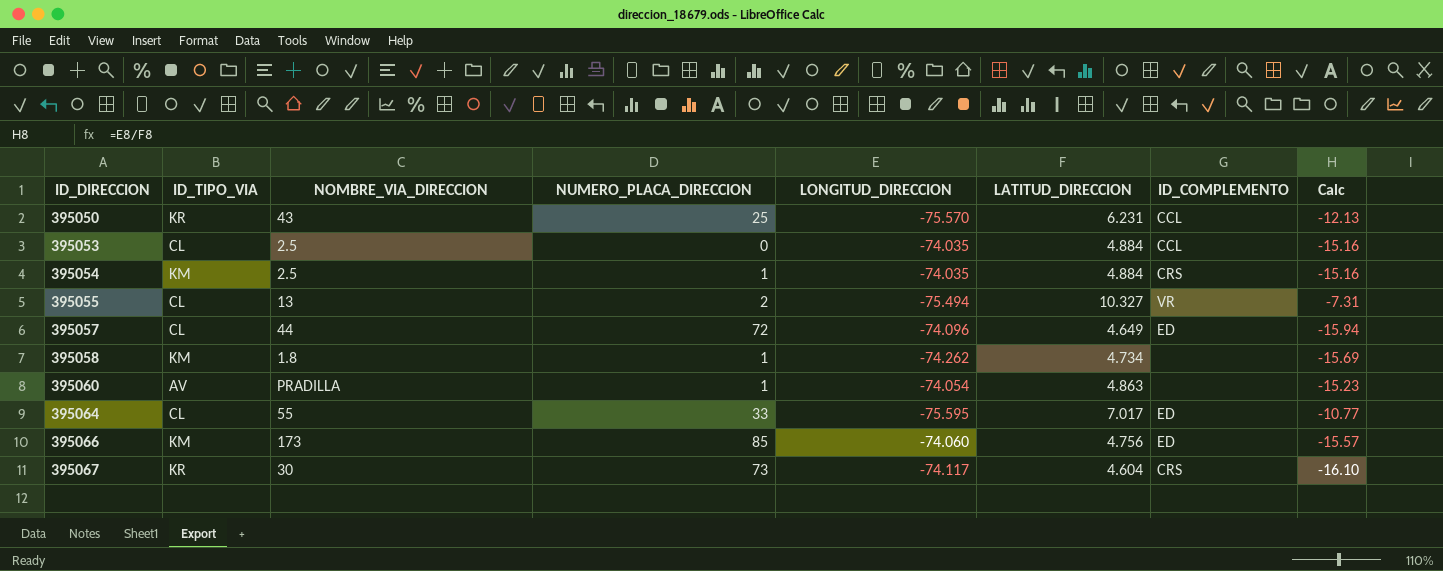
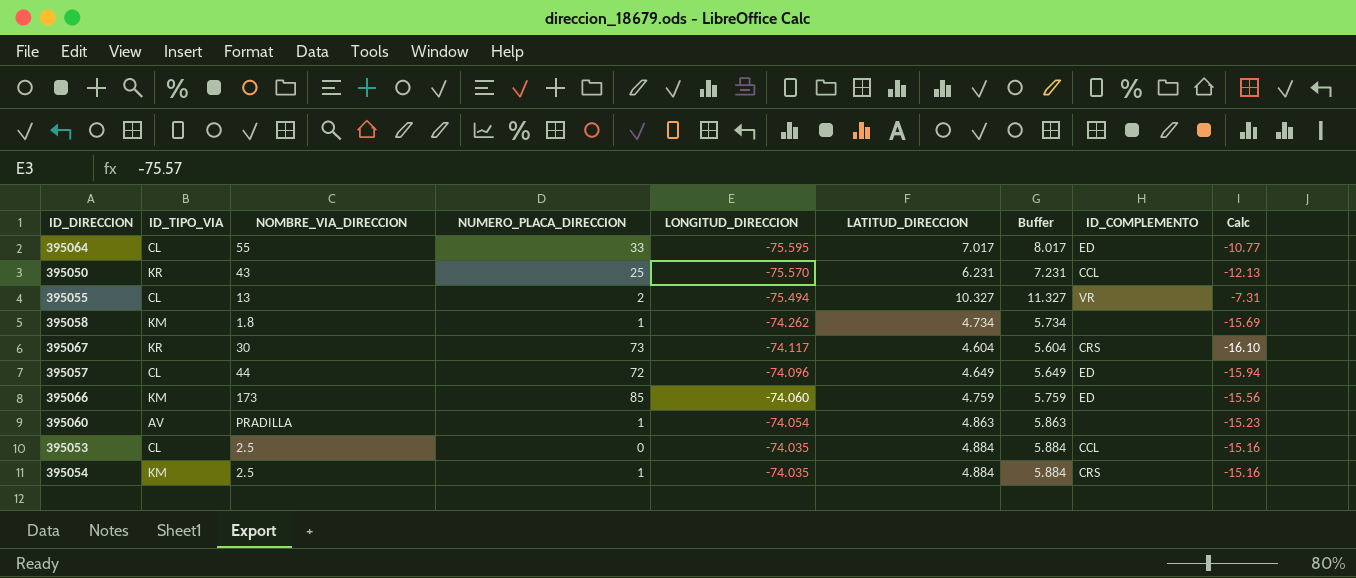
row order: ID_DIRECCION ascending -> LONGITUD_DIRECCION ascending
column Buffer | formula: none -> [LATITUD_DIRECCION] + 1
395066 | LATITUD_DIRECCION: 4.756 -> 4.759
395066 | Calc: -15.57 -> -15.56

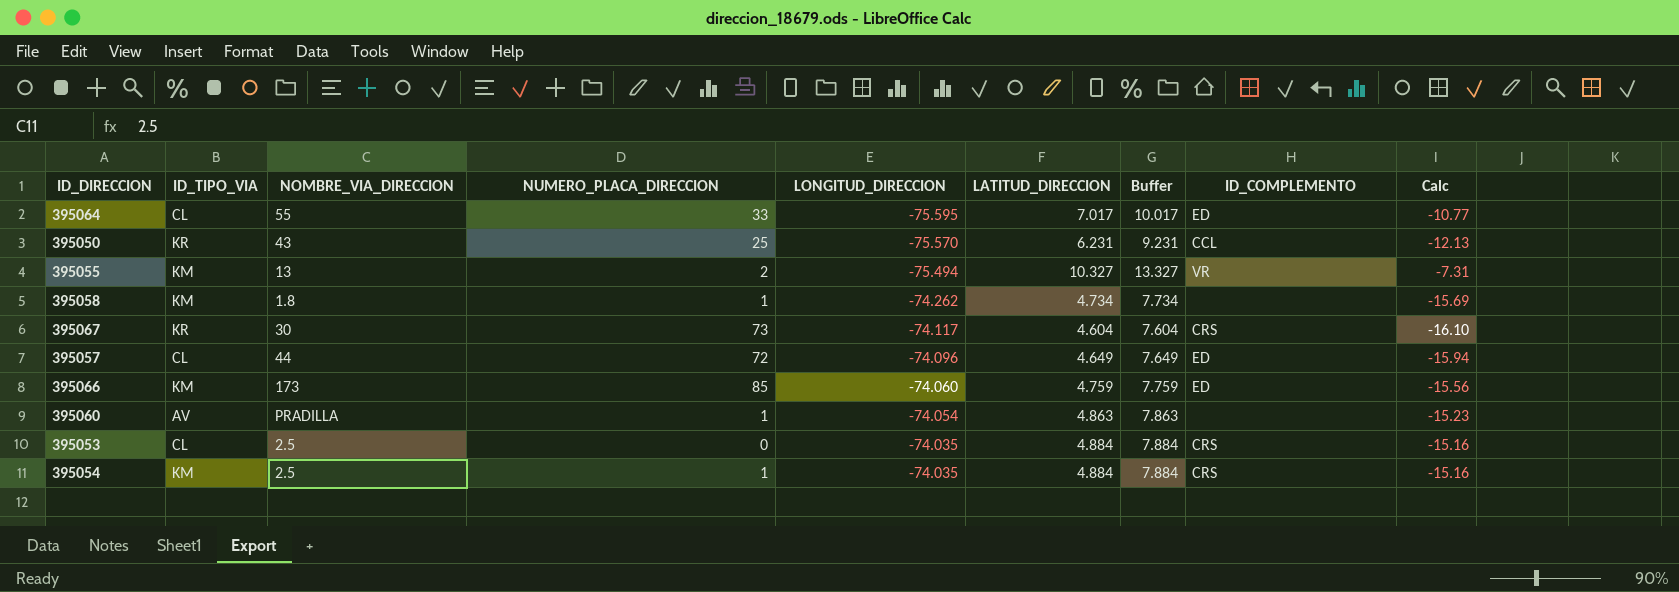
column Buffer | formula: [LATITUD_DIRECCION] + 1 -> [LATITUD_DIRECCION] + 3
395055 | ID_TIPO_VIA: CL -> KM
395053 | ID_COMPLEMENTO: CCL -> CRS

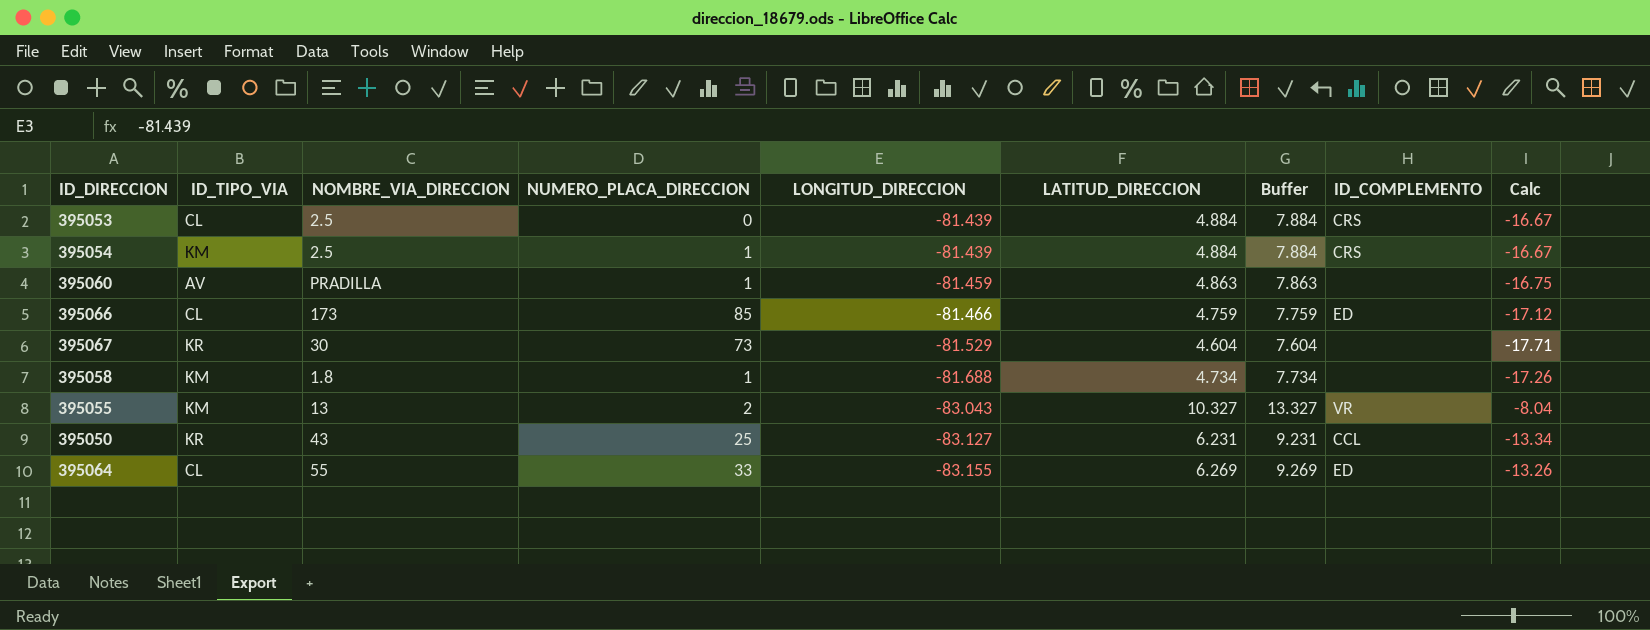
row order: LONGITUD_DIRECCION ascending -> LONGITUD_DIRECCION descending
row 395057: CL | 44 | 72 | -74.096 | 4.649 | 7.649 | ED | -15.94 -> none
395053 | LONGITUD_DIRECCION: -74.035 -> -81.439
395053 | Calc: -15.16 -> -16.67
395054 | LONGITUD_DIRECCION: -74.035 -> -81.439
395054 | Calc: -15.16 -> -16.67
395060 | LONGITUD_DIRECCION: -74.054 -> -81.459
395060 | Calc: -15.23 -> -16.75
395066 | ID_TIPO_VIA: KM -> CL
395066 | LONGITUD_DIRECCION: -74.060 -> -81.466
395066 | Calc: -15.56 -> -17.12
395067 | LONGITUD_DIRECCION: -74.117 -> -81.529
395067 | ID_COMPLEMENTO: CRS -> none
395067 | Calc: -16.10 -> -17.71
395058 | LONGITUD_DIRECCION: -74.262 -> -81.688
395058 | Calc: -15.69 -> -17.26
395055 | LONGITUD_DIRECCION: -75.494 -> -83.043
395055 | Calc: -7.31 -> -8.04
395050 | LONGITUD_DIRECCION: -75.570 -> -83.127
395050 | Calc: -12.13 -> -13.34
395064 | LONGITUD_DIRECCION: -75.595 -> -83.155
395064 | LATITUD_DIRECCION: 7.017 -> 6.269
395064 | Buffer: 10.017 -> 9.269
395064 | Calc: -10.77 -> -13.26

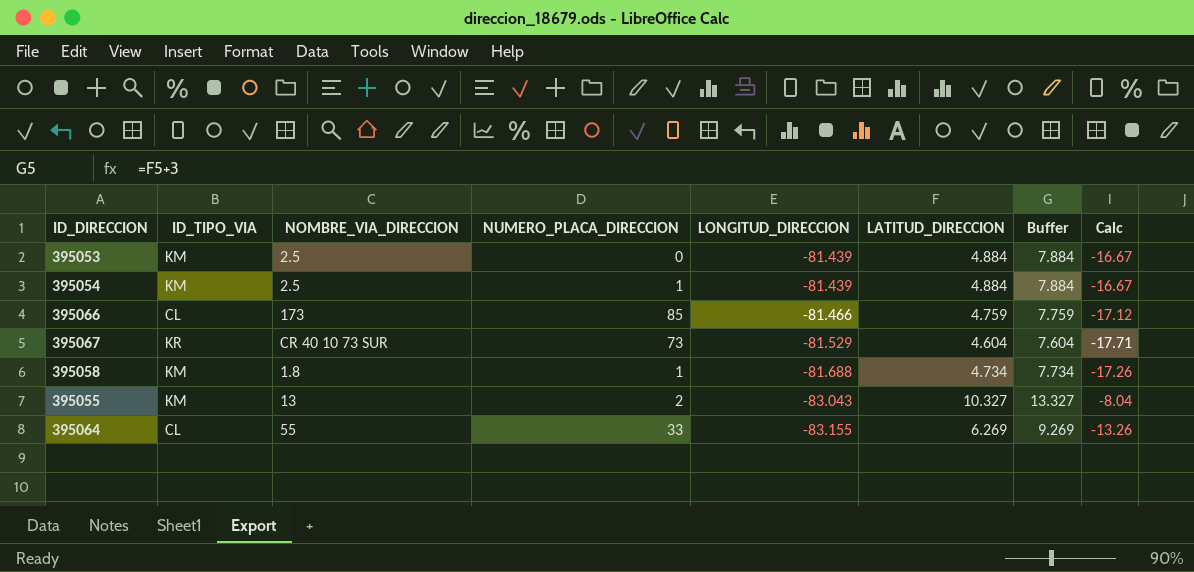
column ID_COMPLEMENTO | position: 8 -> none
row 395060: AV | PRADILLA | 1 | -81.459 | 4.863 | 7.863 | none | -16.75 -> none
row 395050: KR | 43 | 25 | -83.127 | 6.231 | 9.231 | CCL | -13.34 -> none
395053 | ID_TIPO_VIA: CL -> KM
395067 | NOMBRE_VIA_DIRECCION: 30 -> CR 40 10 73 SUR

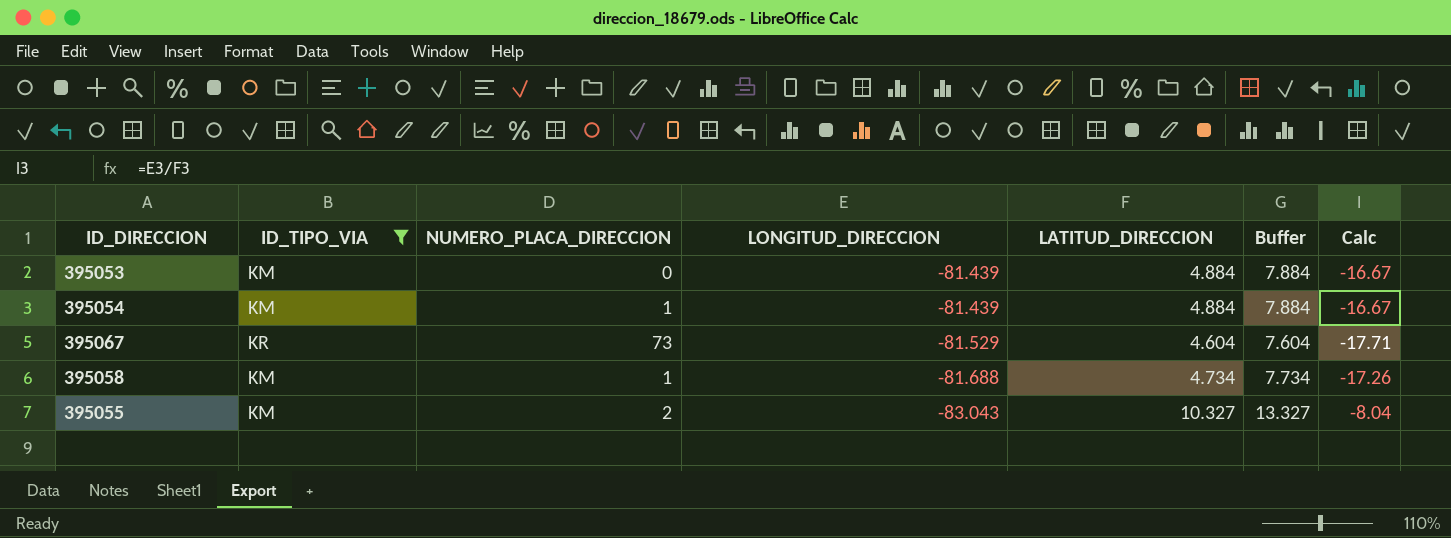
filter: none -> ID_TIPO_VIA != CL
column NOMBRE_VIA_DIRECCION | position: 3 -> none

